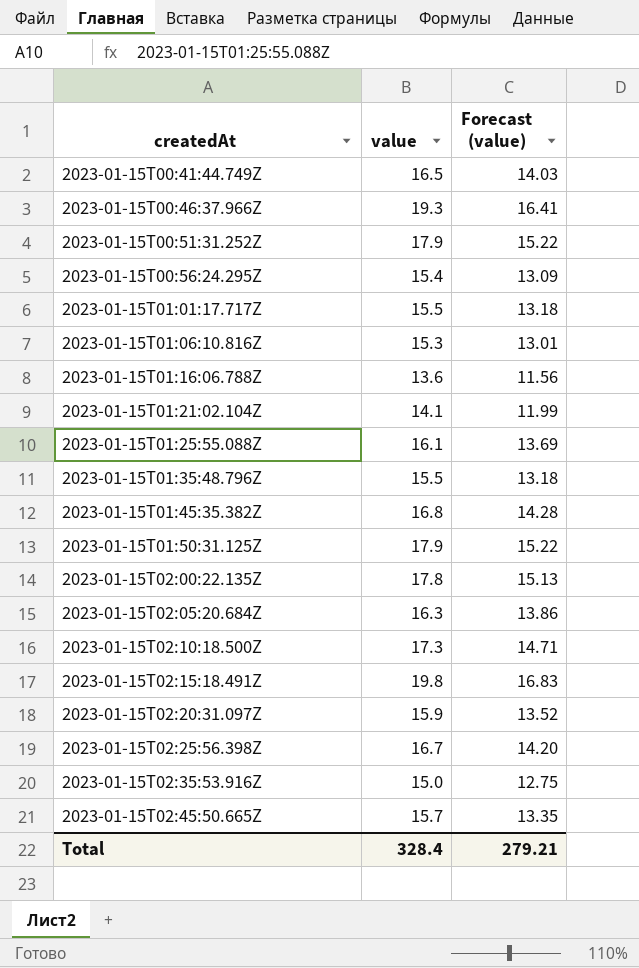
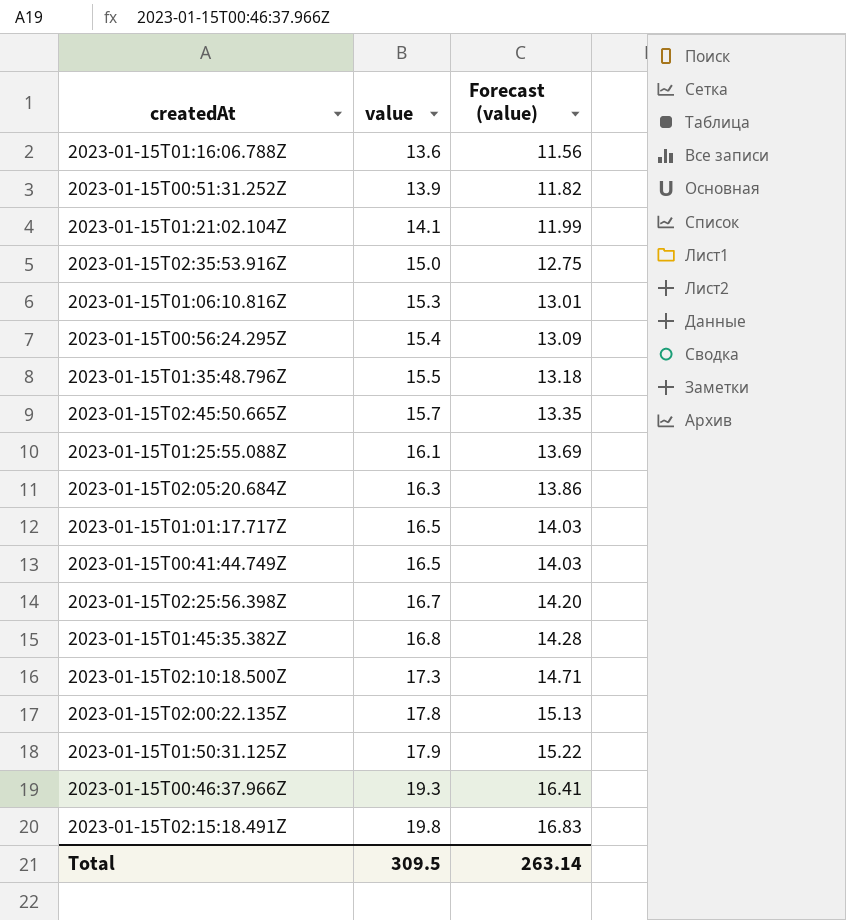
row order: createdAt ascending -> value ascending
row 2023-01-15T02:20:31.097Z: 15.9 | 13.52 -> none
2023-01-15T00:51:31.252Z | value: 17.9 -> 13.9
2023-01-15T00:51:31.252Z | Forecast (value): 15.22 -> 11.82
2023-01-15T01:01:17.717Z | value: 15.5 -> 16.5
2023-01-15T01:01:17.717Z | Forecast (value): 13.18 -> 14.03
Total | value: 328.4 -> 309.5
Total | Forecast (value): 279.21 -> 263.14

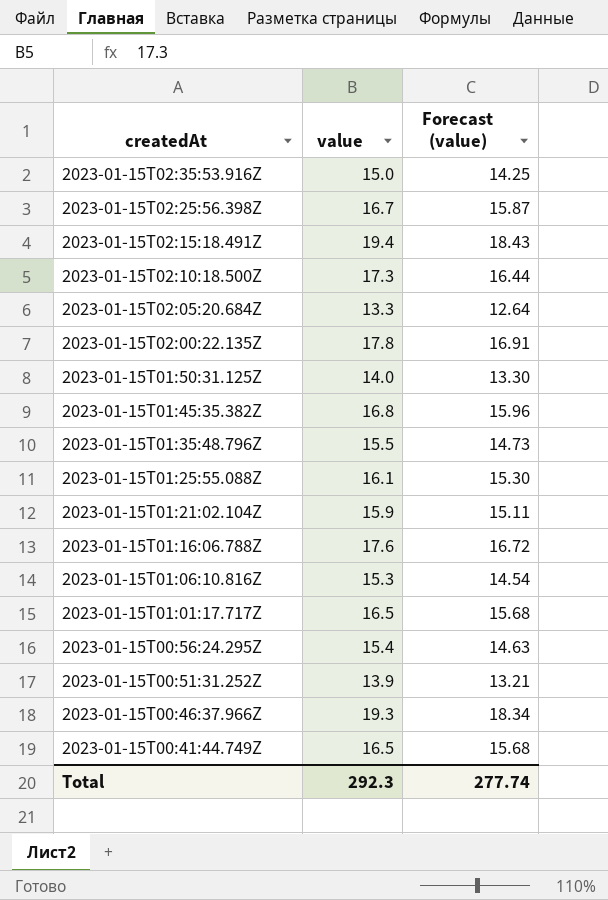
row order: value ascending -> createdAt descending
column Forecast (value) | formula: [value] * 0.85 -> [value] * 0.95
row 2023-01-15T02:45:50.665Z: 15.7 | 13.35 -> none
2023-01-15T02:15:18.491Z | value: 19.8 -> 19.4
2023-01-15T02:05:20.684Z | value: 16.3 -> 13.3
2023-01-15T01:50:31.125Z | value: 17.9 -> 14.0
2023-01-15T01:21:02.104Z | value: 14.1 -> 15.9
2023-01-15T01:16:06.788Z | value: 13.6 -> 17.6
Total | value: 309.5 -> 292.3
Total | Forecast (value): 263.14 -> 277.74

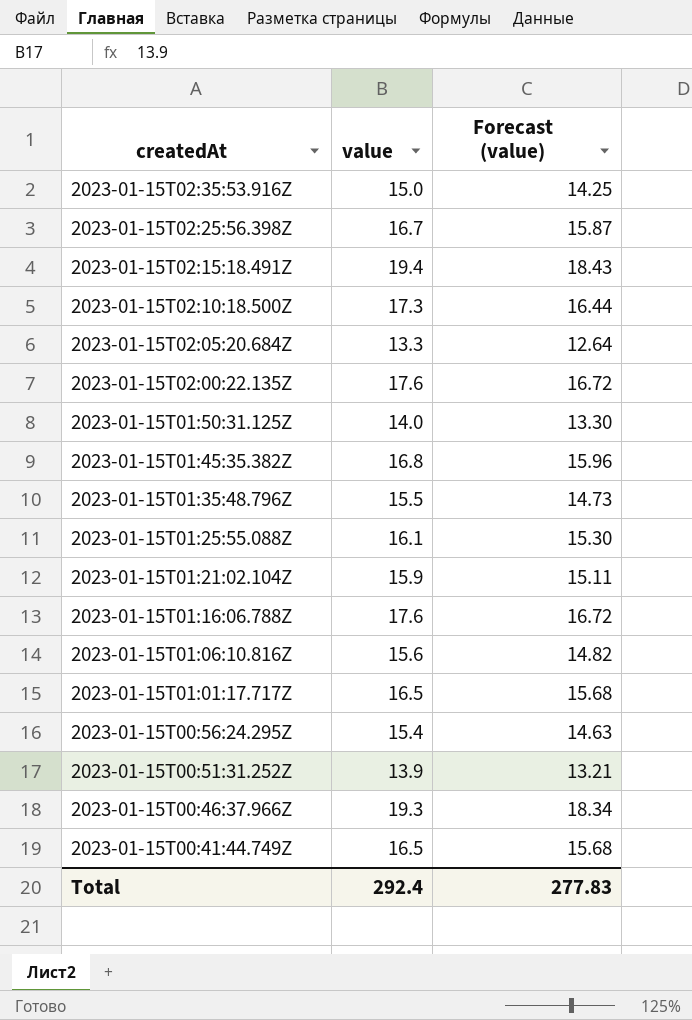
2023-01-15T02:00:22.135Z | value: 17.8 -> 17.6
2023-01-15T02:00:22.135Z | Forecast (value): 16.91 -> 16.72
2023-01-15T01:06:10.816Z | value: 15.3 -> 15.6
2023-01-15T01:06:10.816Z | Forecast (value): 14.54 -> 14.82
Total | value: 292.3 -> 292.4
Total | Forecast (value): 277.74 -> 277.83

